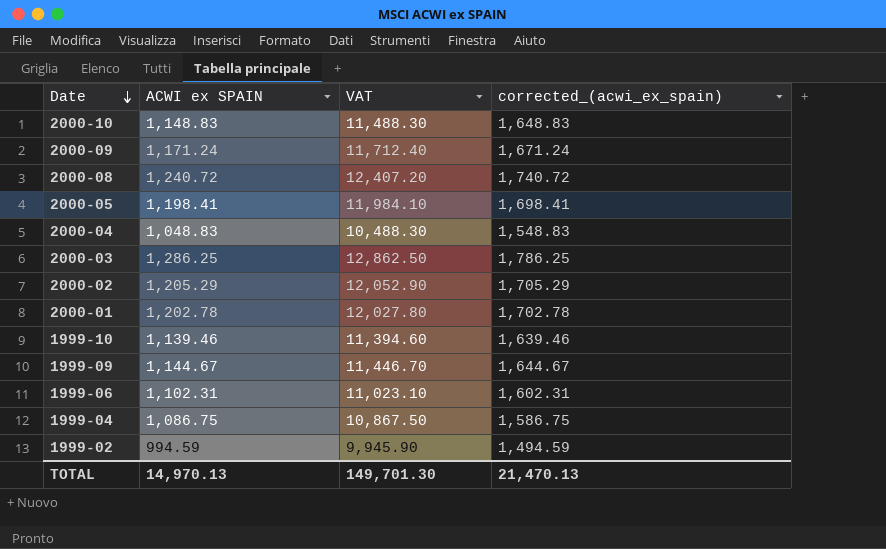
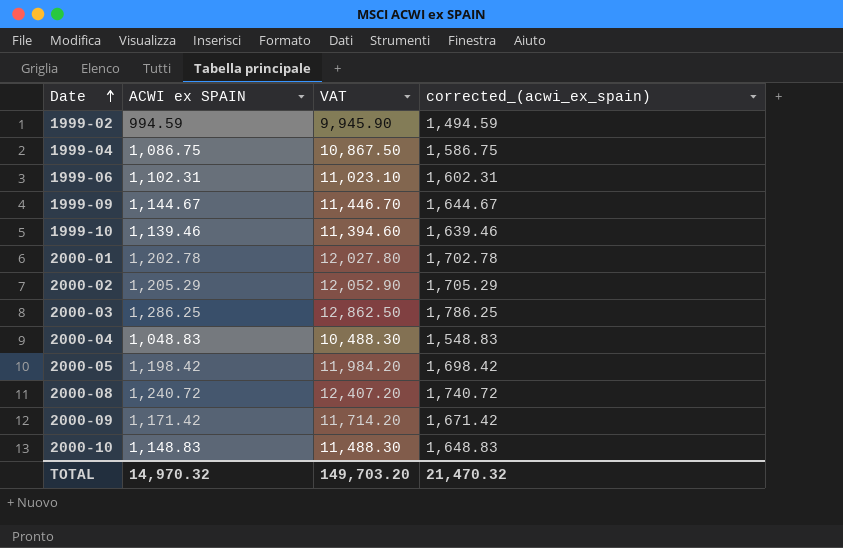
row order: Date descending -> Date ascending
2000-05 | ACWI ex SPAIN: 1,198.41 -> 1,198.42
2000-05 | VAT: 11,984.10 -> 11,984.20
2000-05 | corrected_(acwi_ex_spain): 1,698.41 -> 1,698.42
2000-09 | ACWI ex SPAIN: 1,171.24 -> 1,171.42
2000-09 | VAT: 11,712.40 -> 11,714.20
2000-09 | corrected_(acwi_ex_spain): 1,671.24 -> 1,671.42
TOTAL | ACWI ex SPAIN: 14,970.13 -> 14,970.32
TOTAL | VAT: 149,701.30 -> 149,703.20
TOTAL | corrected_(acwi_ex_spain): 21,470.13 -> 21,470.32

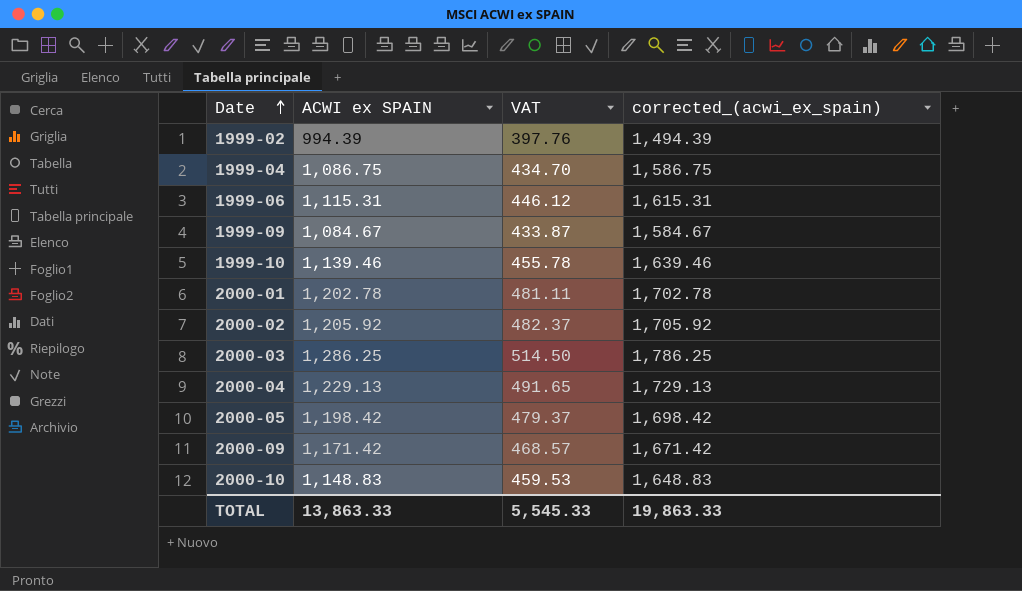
column VAT | formula: [ACWI ex SPAIN] * 10 -> [ACWI ex SPAIN] * 0.4
row 2000-08: 1,240.72 | 12,407.20 | 1,740.72 -> none
1999-02 | ACWI ex SPAIN: 994.59 -> 994.39
1999-02 | corrected_(acwi_ex_spain): 1,494.59 -> 1,494.39
1999-06 | ACWI ex SPAIN: 1,102.31 -> 1,115.31
1999-06 | corrected_(acwi_ex_spain): 1,602.31 -> 1,615.31
1999-09 | ACWI ex SPAIN: 1,144.67 -> 1,084.67
1999-09 | corrected_(acwi_ex_spain): 1,644.67 -> 1,584.67
2000-02 | ACWI ex SPAIN: 1,205.29 -> 1,205.92
2000-02 | corrected_(acwi_ex_spain): 1,705.29 -> 1,705.92
2000-04 | ACWI ex SPAIN: 1,048.83 -> 1,229.13
2000-04 | corrected_(acwi_ex_spain): 1,548.83 -> 1,729.13
TOTAL | ACWI ex SPAIN: 14,970.32 -> 13,863.33
TOTAL | VAT: 149,703.20 -> 5,545.33
TOTAL | corrected_(acwi_ex_spain): 21,470.32 -> 19,863.33

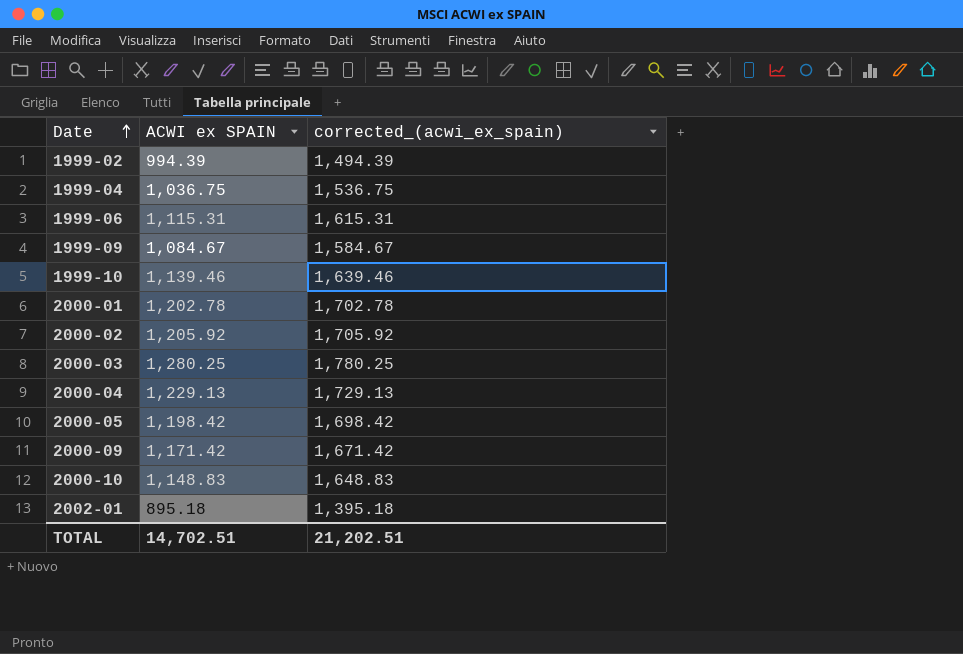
column VAT | formula: [ACWI ex SPAIN] * 0.4 -> none
1999-04 | ACWI ex SPAIN: 1,086.75 -> 1,036.75
1999-04 | corrected_(acwi_ex_spain): 1,586.75 -> 1,536.75
2000-03 | ACWI ex SPAIN: 1,286.25 -> 1,280.25
2000-03 | corrected_(acwi_ex_spain): 1,786.25 -> 1,780.25
row 2002-01: none -> 895.18 | 1,395.18
TOTAL | ACWI ex SPAIN: 13,863.33 -> 14,702.51
TOTAL | corrected_(acwi_ex_spain): 19,863.33 -> 21,202.51

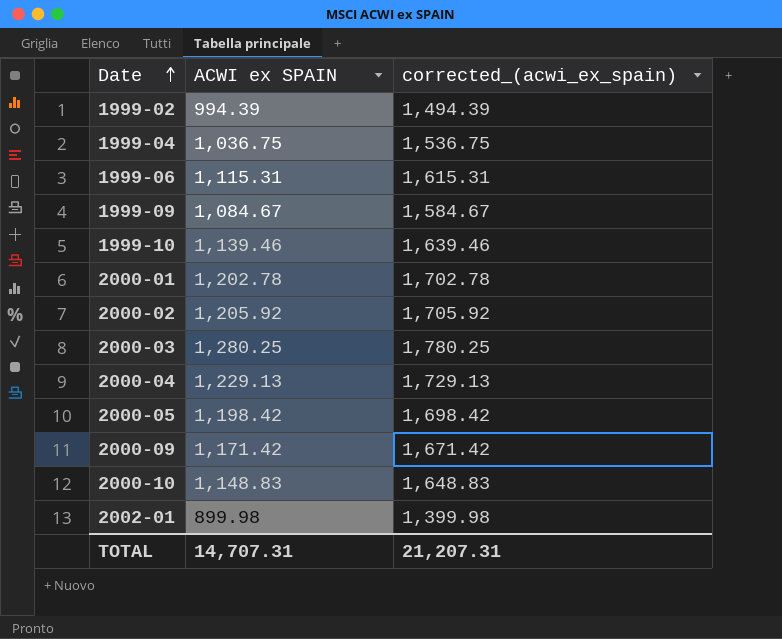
2002-01 | ACWI ex SPAIN: 895.18 -> 899.98
2002-01 | corrected_(acwi_ex_spain): 1,395.18 -> 1,399.98
TOTAL | ACWI ex SPAIN: 14,702.51 -> 14,707.31
TOTAL | corrected_(acwi_ex_spain): 21,202.51 -> 21,207.31

